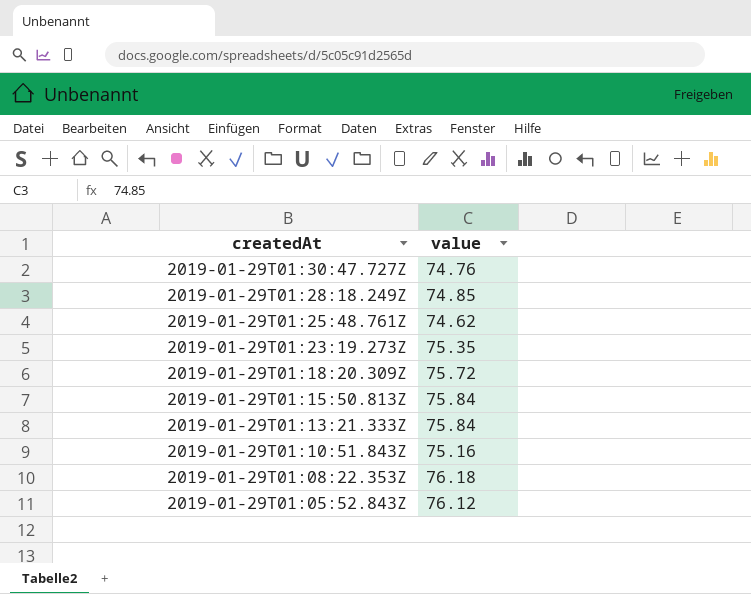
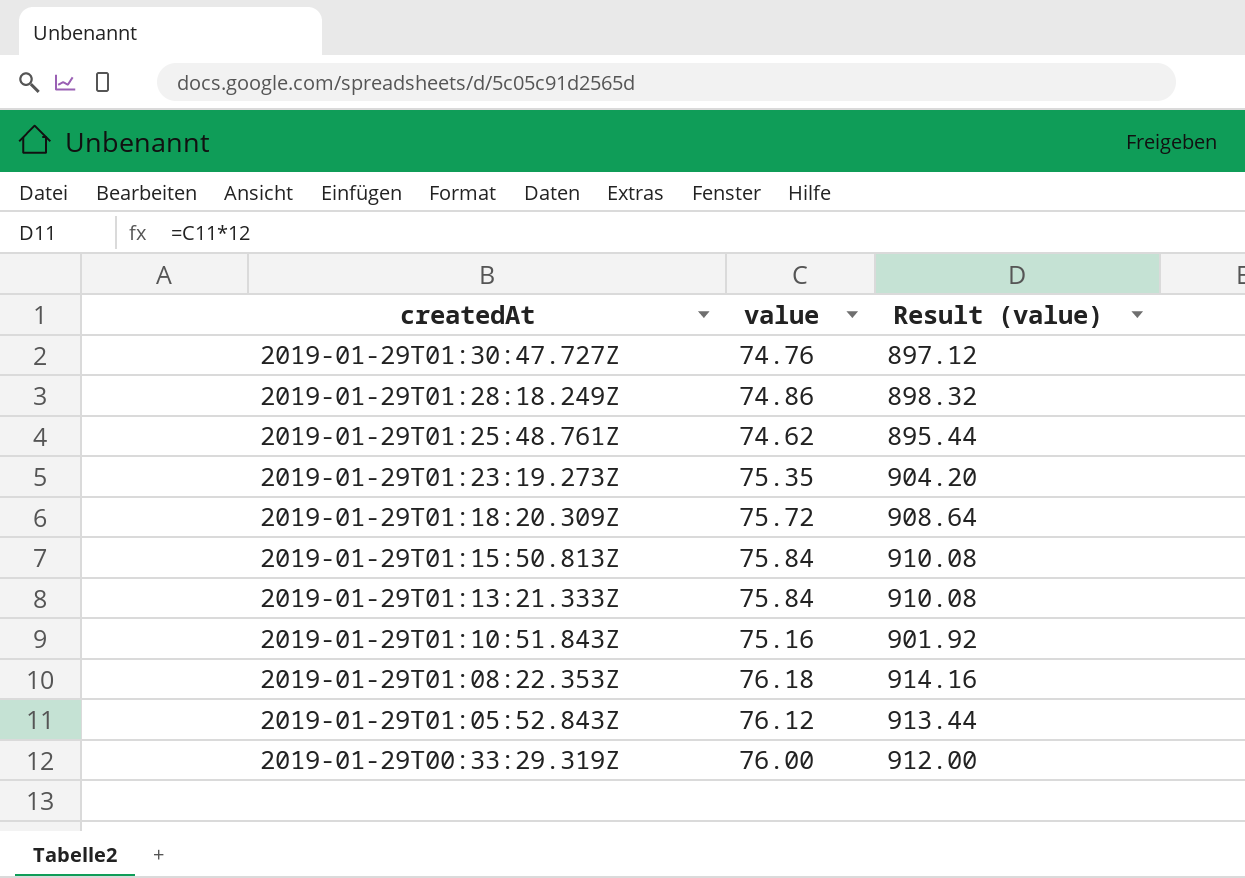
column Result (value) | formula: none -> [value] * 12
2019-01-29T01:28:18.249Z | value: 74.85 -> 74.86
row 2019-01-29T00:33:29.319Z: none -> 76.00 | 912.00

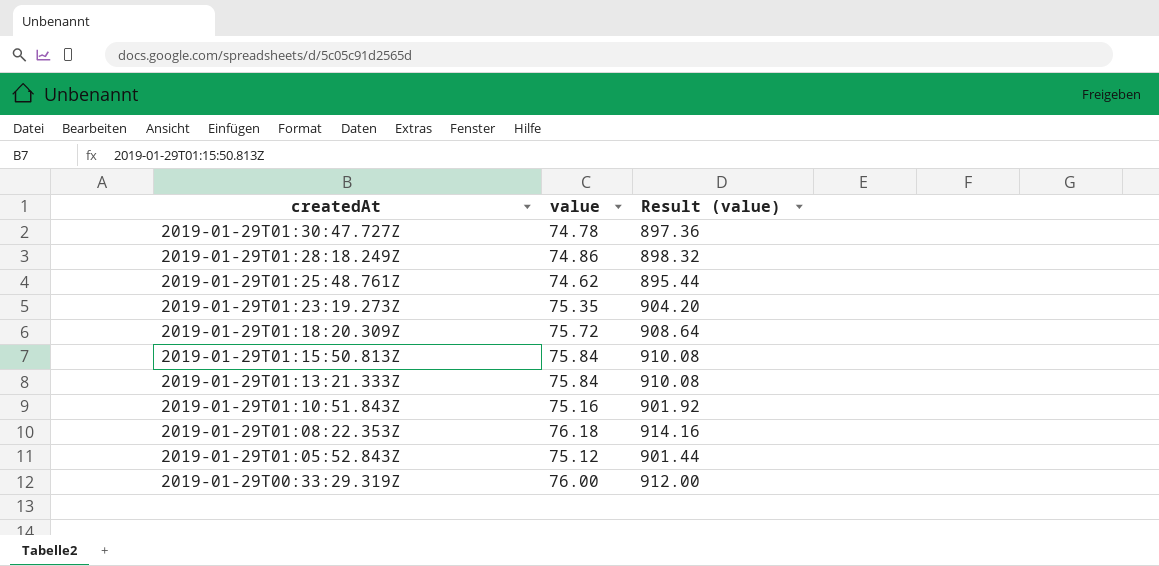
2019-01-29T01:30:47.727Z | value: 74.76 -> 74.78
2019-01-29T01:30:47.727Z | Result (value): 897.12 -> 897.36
2019-01-29T01:05:52.843Z | value: 76.12 -> 75.12
2019-01-29T01:05:52.843Z | Result (value): 913.44 -> 901.44

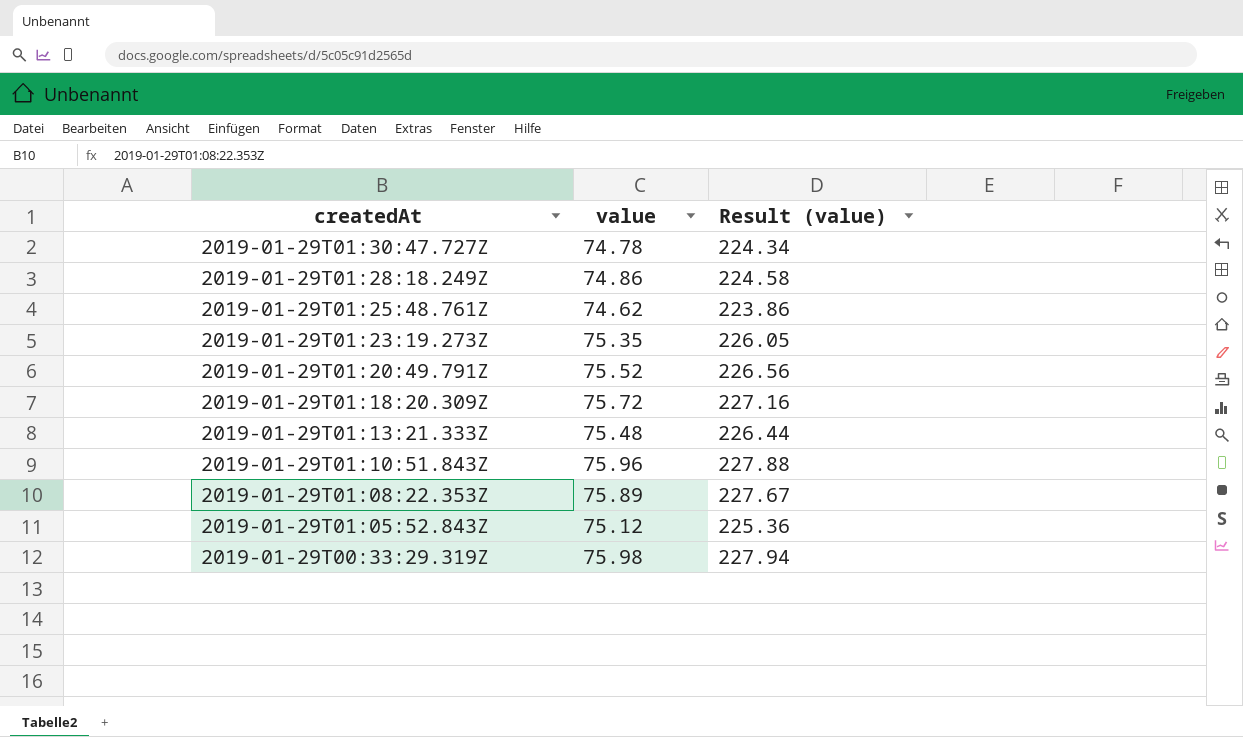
column Result (value) | formula: [value] * 12 -> [value] * 3
row 2019-01-29T01:15:50.813Z: 75.84 | 910.08 -> none
row 2019-01-29T01:20:49.791Z: none -> 75.52 | 226.56
2019-01-29T01:13:21.333Z | value: 75.84 -> 75.48
2019-01-29T01:10:51.843Z | value: 75.16 -> 75.96
2019-01-29T01:08:22.353Z | value: 76.18 -> 75.89
2019-01-29T00:33:29.319Z | value: 76.00 -> 75.98

